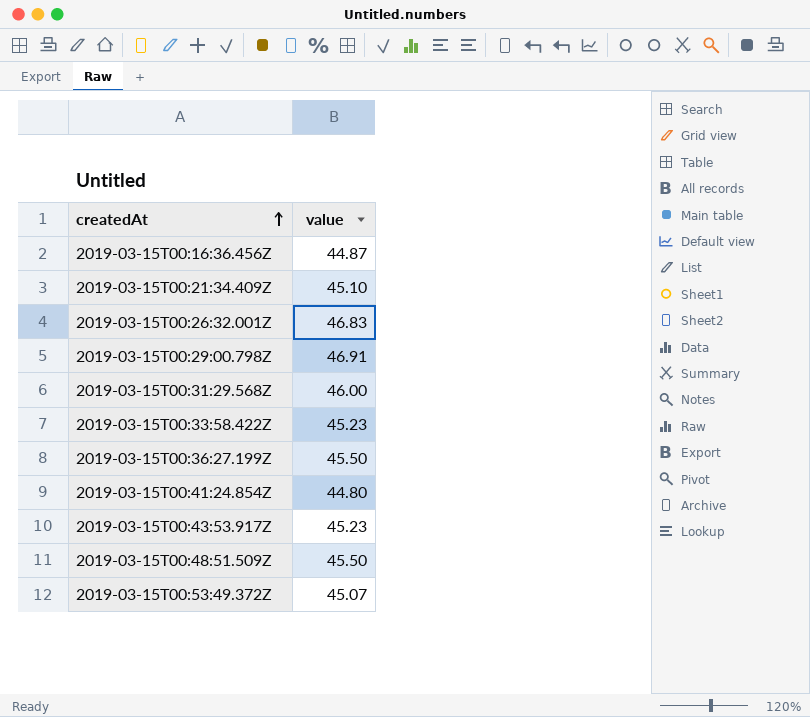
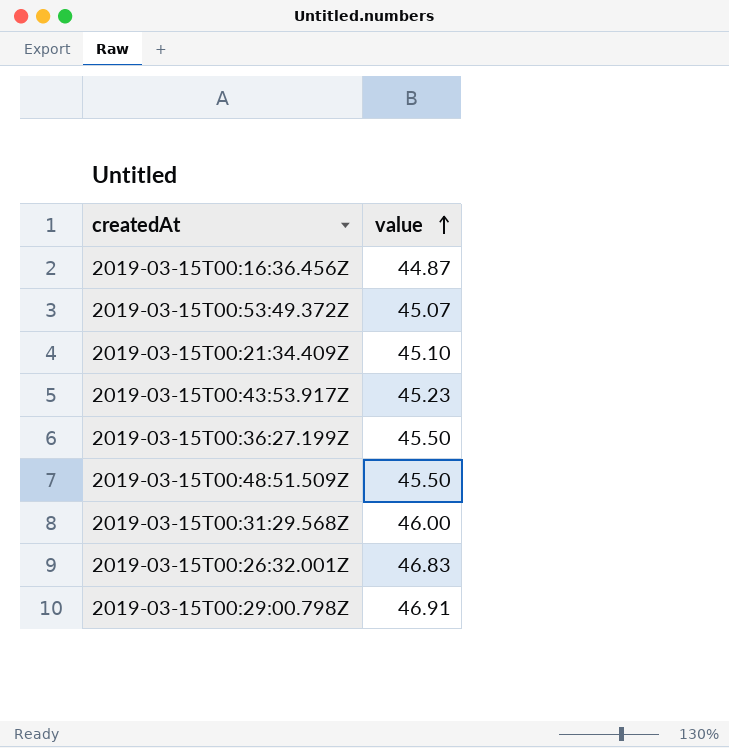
row order: createdAt ascending -> value ascending
row 2019-03-15T00:33:58.422Z: 45.23 -> none
row 2019-03-15T00:41:24.854Z: 44.80 -> none

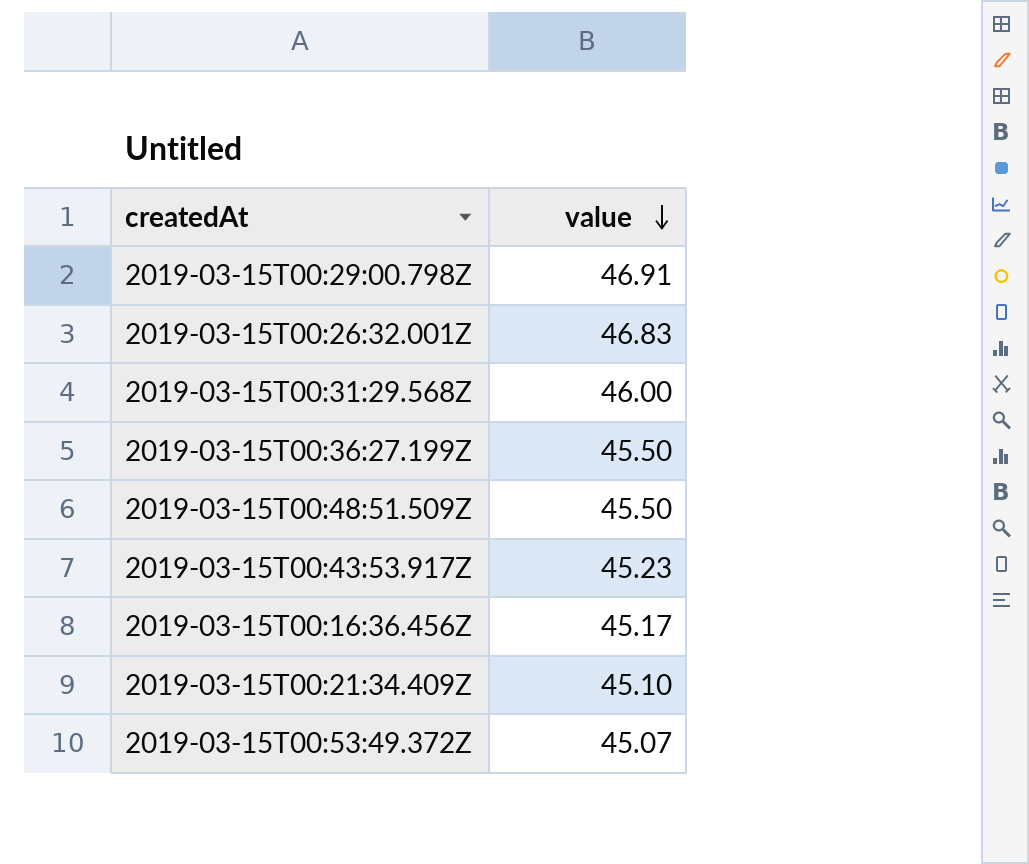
row order: value ascending -> value descending
2019-03-15T00:16:36.456Z | value: 44.87 -> 45.17

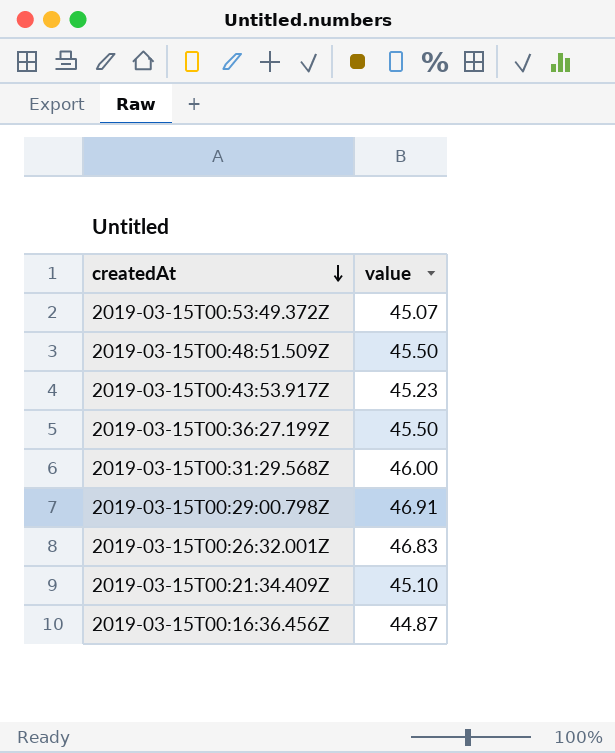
row order: value descending -> createdAt descending
2019-03-15T00:16:36.456Z | value: 45.17 -> 44.87

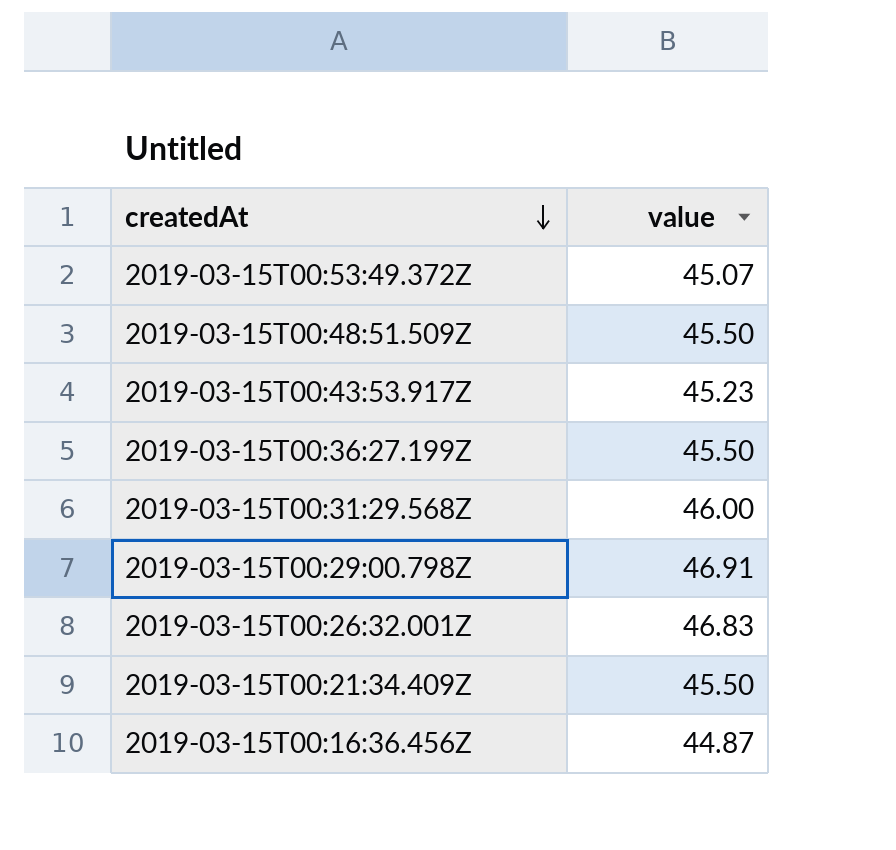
2019-03-15T00:21:34.409Z | value: 45.10 -> 45.50

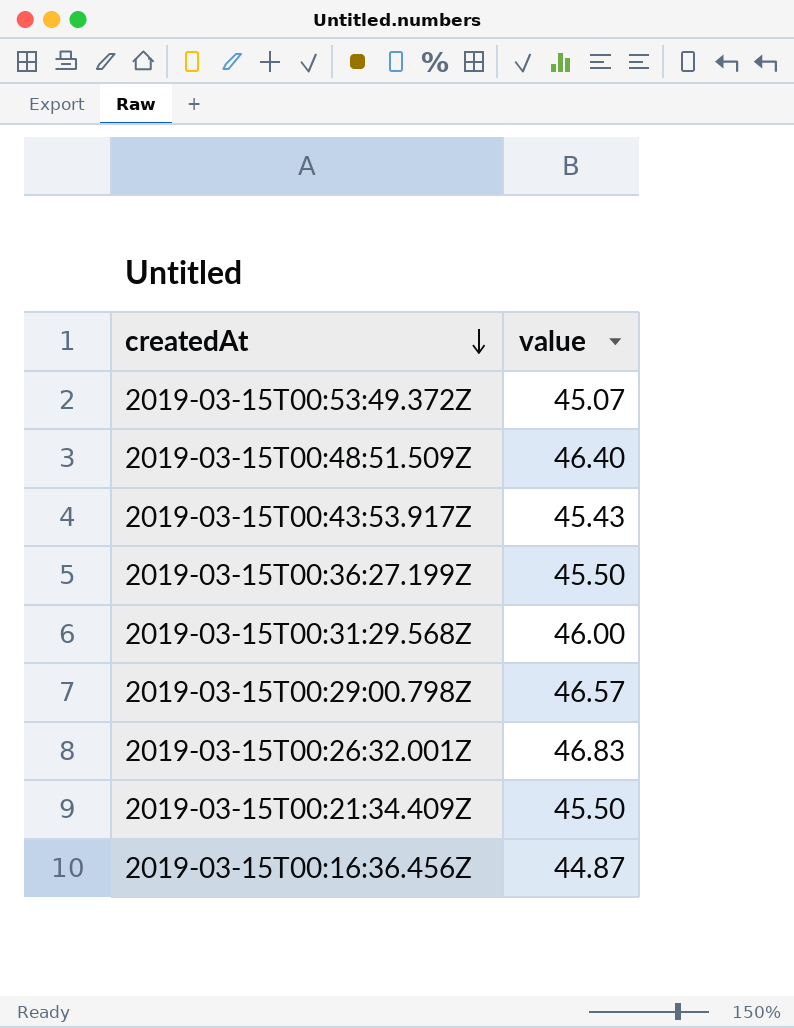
2019-03-15T00:48:51.509Z | value: 45.50 -> 46.40
2019-03-15T00:43:53.917Z | value: 45.23 -> 45.43
2019-03-15T00:29:00.798Z | value: 46.91 -> 46.57

